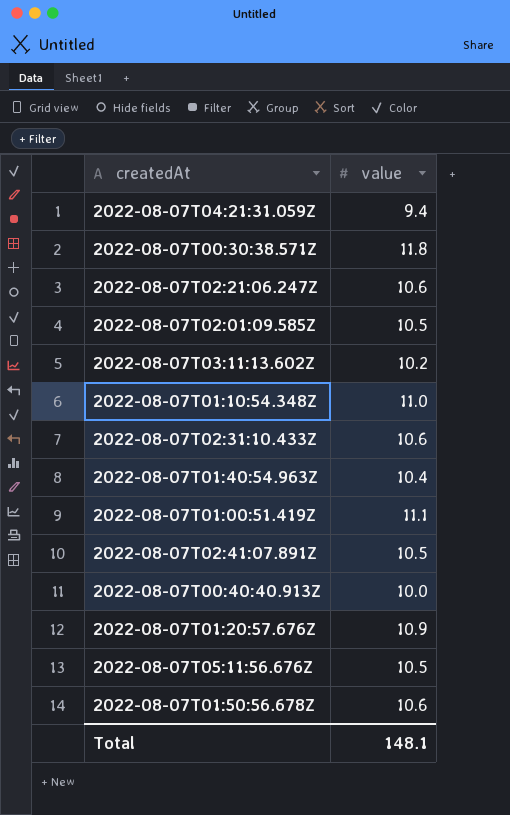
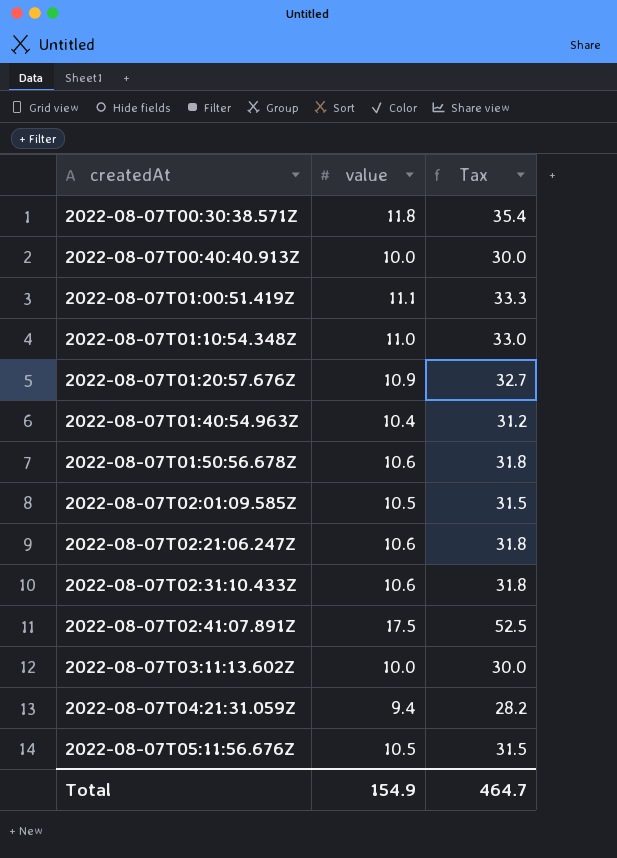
row order: none -> createdAt ascending
column Tax | formula: none -> [value] * 3
2022-08-07T02:41:07.891Z | value: 10.5 -> 17.5
2022-08-07T03:11:13.602Z | value: 10.2 -> 10.0
Total | value: 148.1 -> 154.9

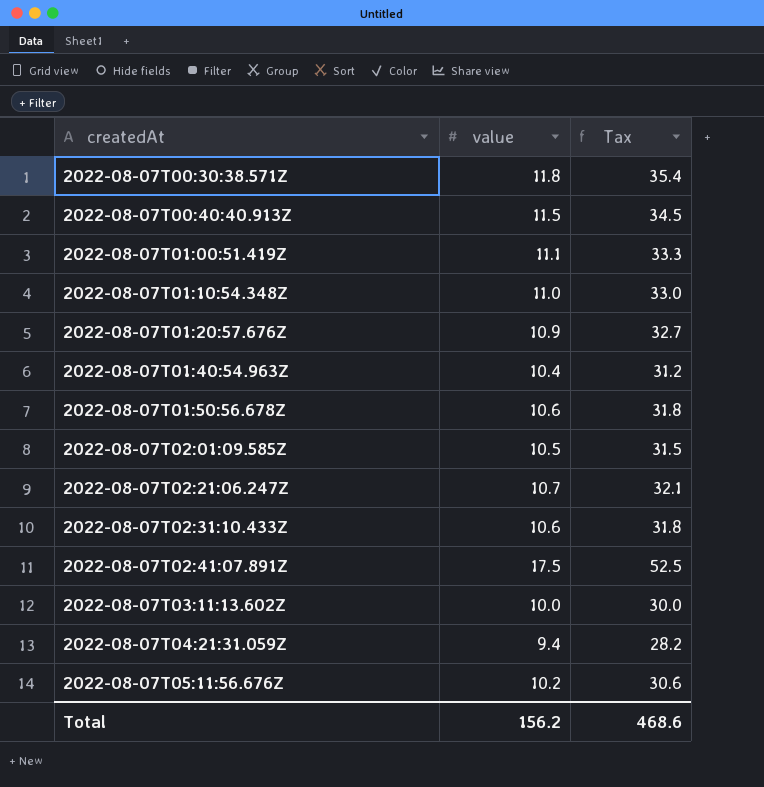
2022-08-07T00:40:40.913Z | value: 10.0 -> 11.5
2022-08-07T00:40:40.913Z | Tax: 30.0 -> 34.5
2022-08-07T02:21:06.247Z | value: 10.6 -> 10.7
2022-08-07T02:21:06.247Z | Tax: 31.8 -> 32.1
2022-08-07T05:11:56.676Z | value: 10.5 -> 10.2
2022-08-07T05:11:56.676Z | Tax: 31.5 -> 30.6
Total | value: 154.9 -> 156.2
Total | Tax: 464.7 -> 468.6

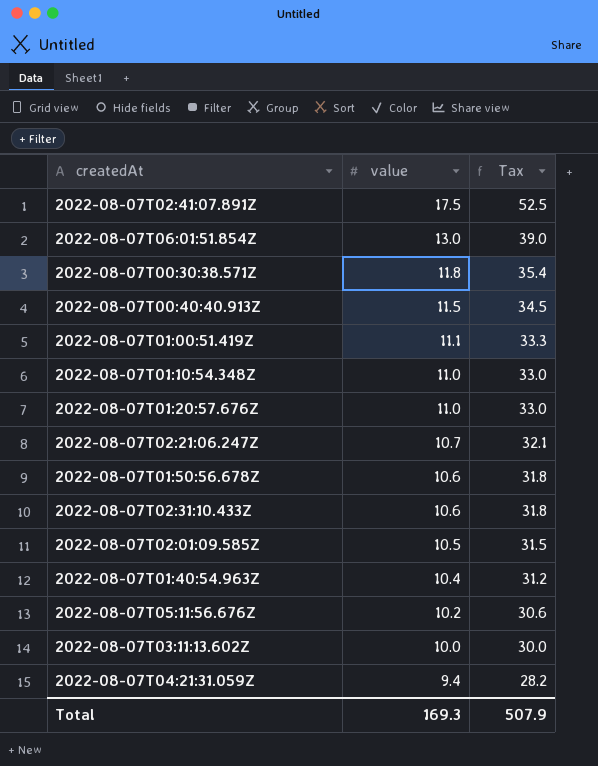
row order: createdAt ascending -> value descending
row 2022-08-07T06:01:51.854Z: none -> 13.0 | 39.0
2022-08-07T01:20:57.676Z | value: 10.9 -> 11.0
2022-08-07T01:20:57.676Z | Tax: 32.7 -> 33.0
Total | value: 156.2 -> 169.3
Total | Tax: 468.6 -> 507.9

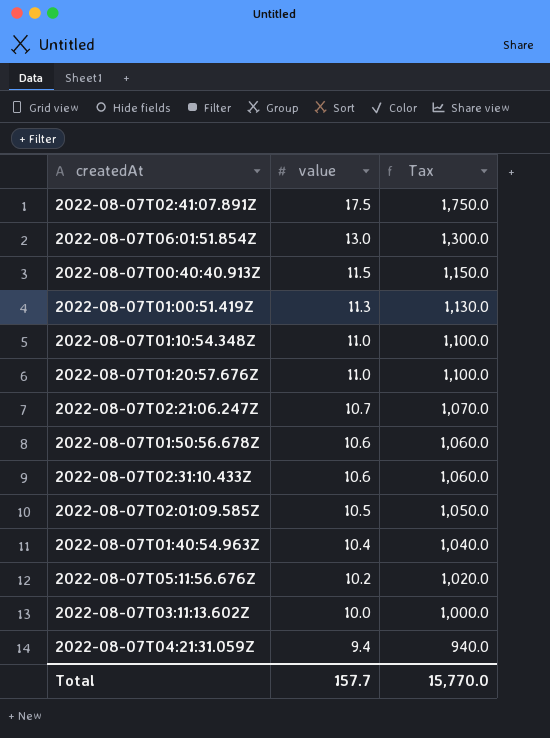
column Tax | formula: [value] * 3 -> [value] * 100
row 2022-08-07T00:30:38.571Z: 11.8 | 35.4 -> none
2022-08-07T01:00:51.419Z | value: 11.1 -> 11.3
Total | value: 169.3 -> 157.7
Total | Tax: 507.9 -> 15,770.0

